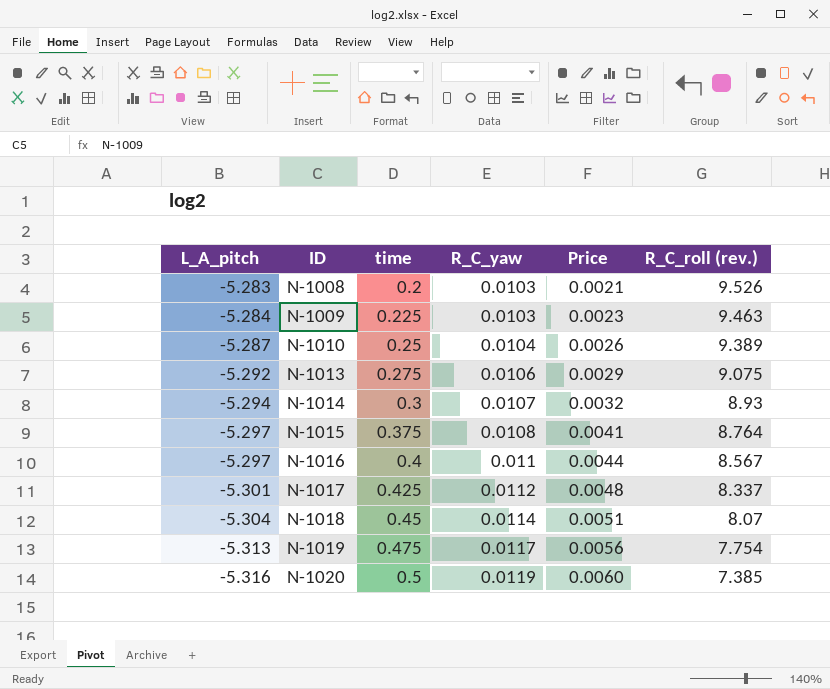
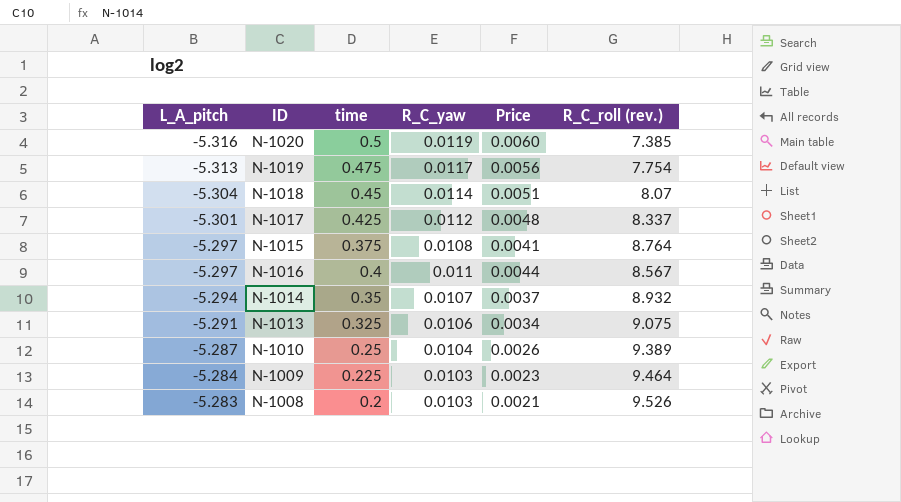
row order: L_A_pitch descending -> L_A_pitch ascending
N-1014 | time: 0.3 -> 0.35
N-1014 | Price: 0.0032 -> 0.0037
N-1014 | R_C_roll (rev.): 8.93 -> 8.932
N-1013 | L_A_pitch: -5.292 -> -5.291
N-1013 | time: 0.275 -> 0.325
N-1013 | Price: 0.0029 -> 0.0034
N-1009 | R_C_roll (rev.): 9.463 -> 9.464

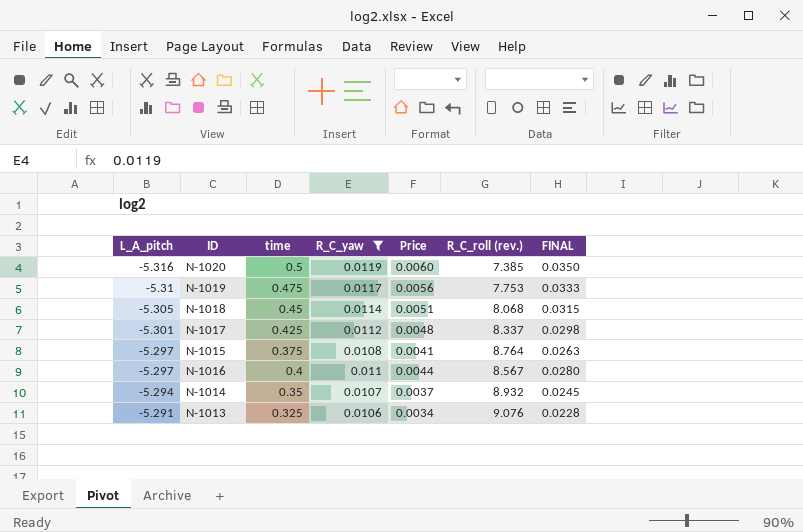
filter: none -> R_C_yaw >= 0.0106
column FINAL | formula: none -> [time] * 0.07
N-1019 | L_A_pitch: -5.313 -> -5.31
N-1019 | R_C_roll (rev.): 7.754 -> 7.753
N-1018 | L_A_pitch: -5.304 -> -5.305
N-1018 | R_C_roll (rev.): 8.07 -> 8.068
N-1013 | R_C_roll (rev.): 9.075 -> 9.076

